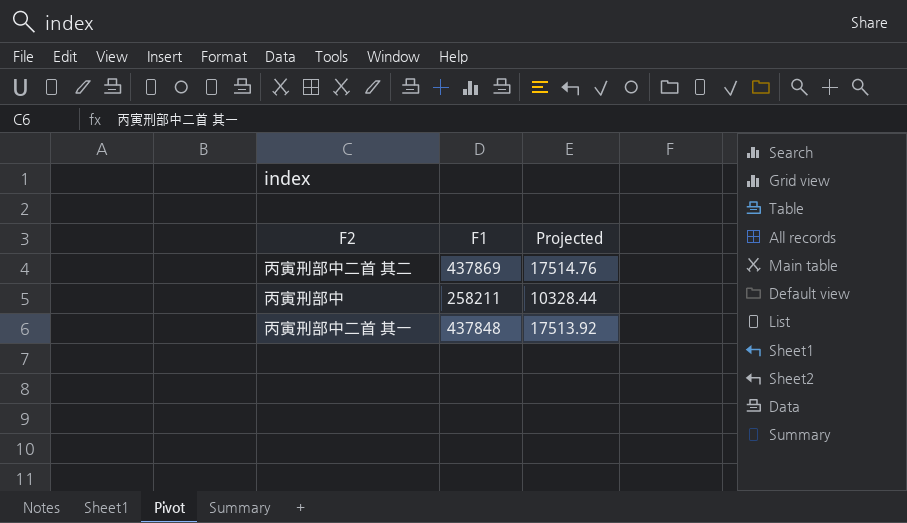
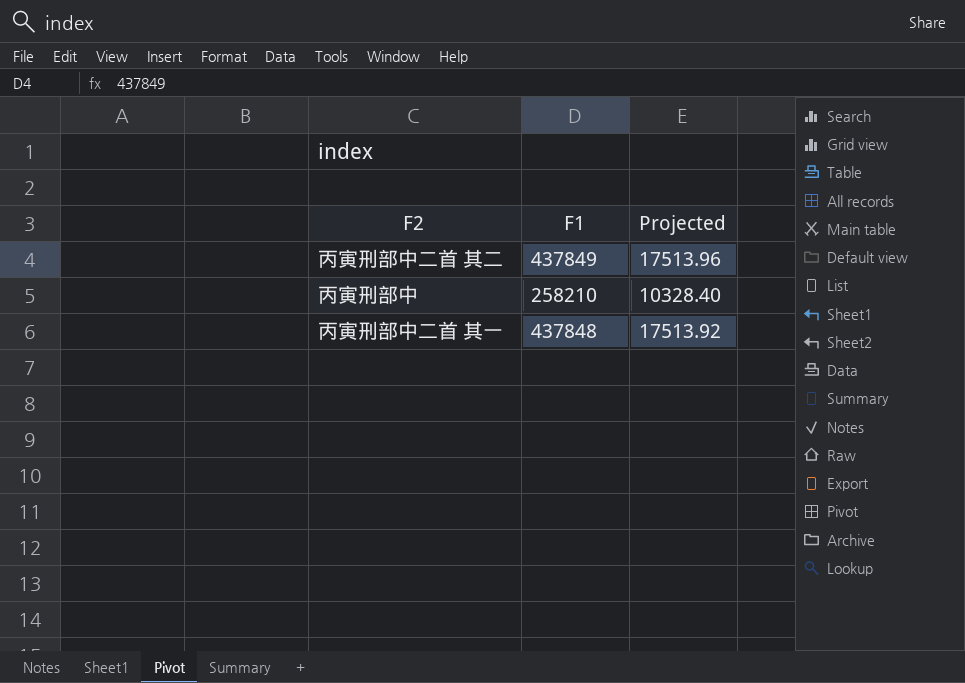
丙寅刑部中二首 其二 | F1: 437869 -> 437849
丙寅刑部中二首 其二 | Projected: 17514.76 -> 17513.96
丙寅刑部中 | F1: 258211 -> 258210
丙寅刑部中 | Projected: 10328.44 -> 10328.40

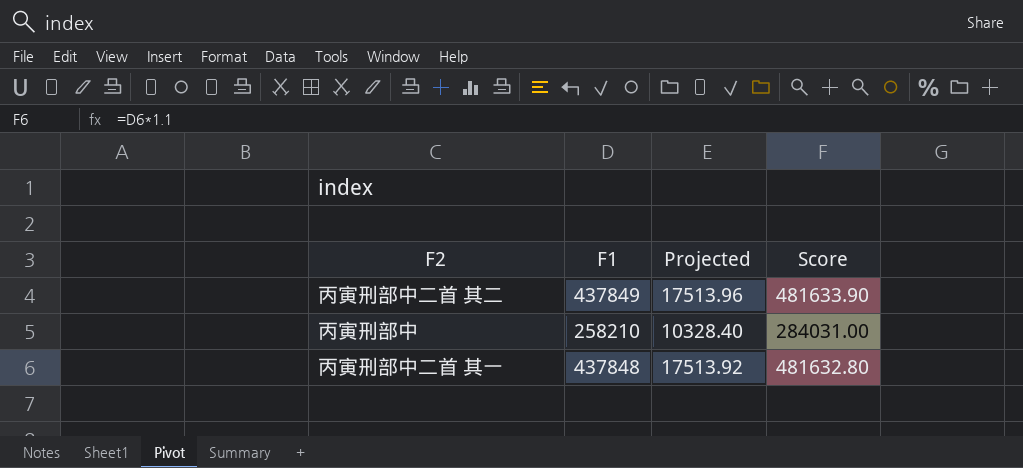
column Score | formula: none -> [F1] * 1.1

